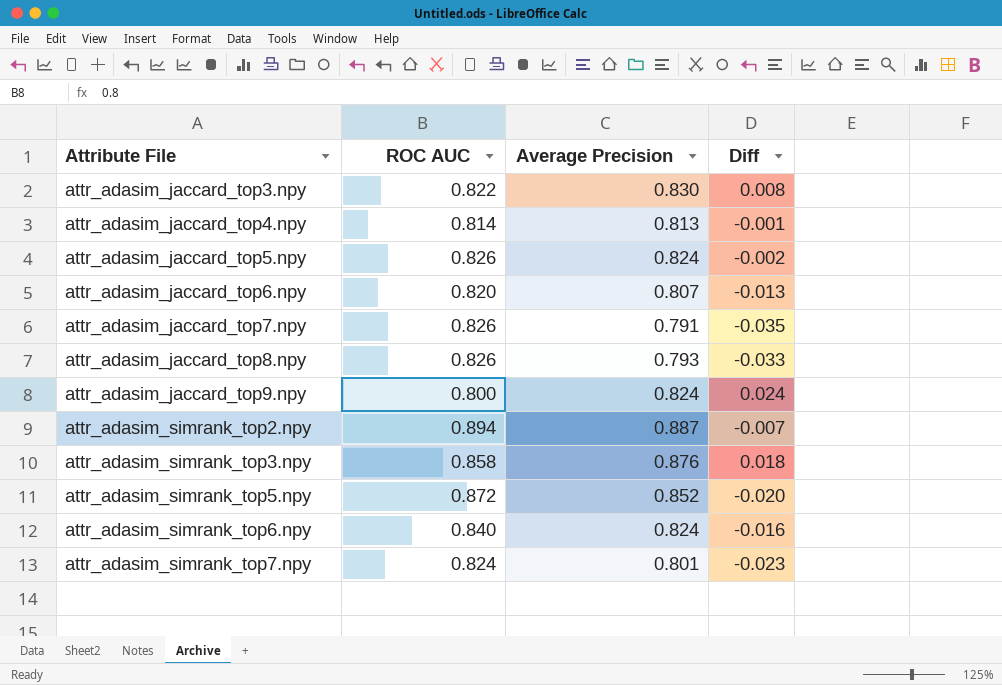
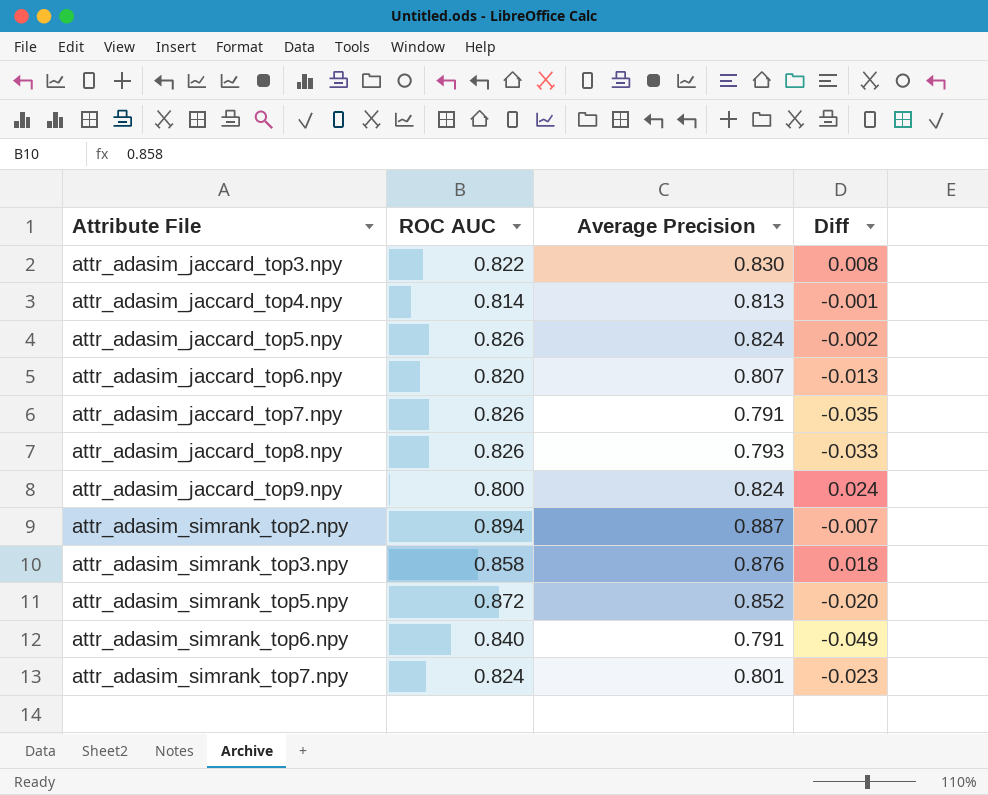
attr_adasim_simrank_top6.npy | Average Precision: 0.824 -> 0.791
attr_adasim_simrank_top6.npy | Diff: -0.016 -> -0.049

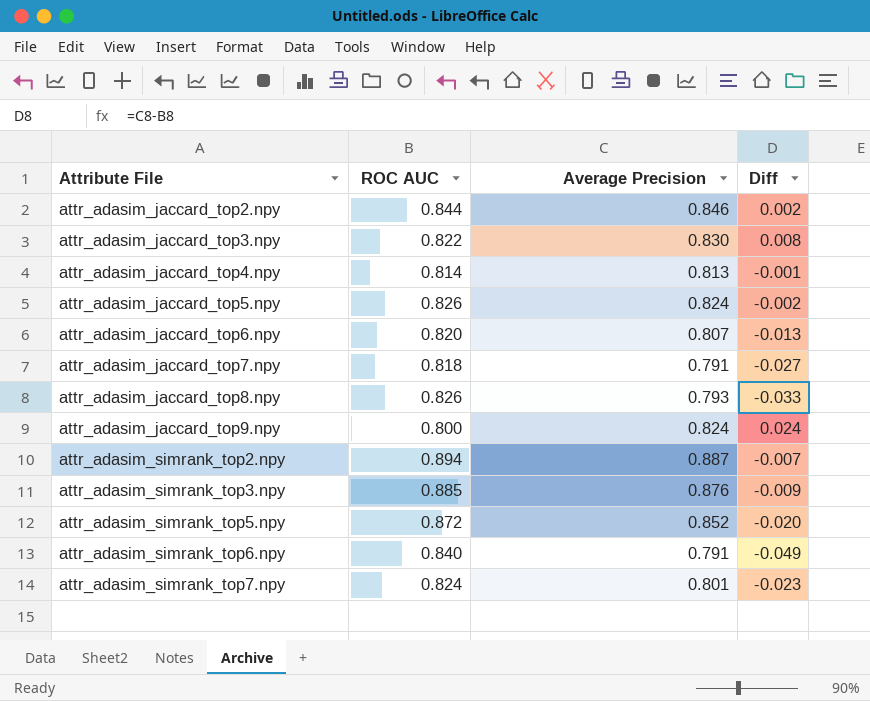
row attr_adasim_jaccard_top2.npy: none -> 0.844 | 0.846 | 0.002
attr_adasim_jaccard_top7.npy | ROC AUC: 0.826 -> 0.818
attr_adasim_jaccard_top7.npy | Diff: -0.035 -> -0.027
attr_adasim_simrank_top3.npy | ROC AUC: 0.858 -> 0.885
attr_adasim_simrank_top3.npy | Diff: 0.018 -> -0.009

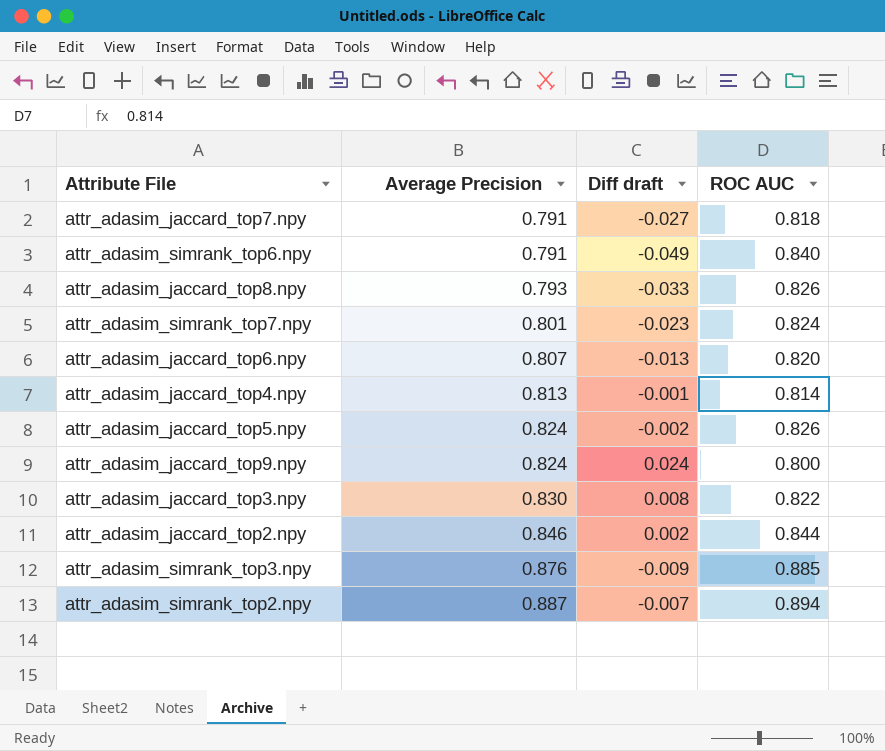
row order: Attribute File ascending -> Average Precision ascending
column name: Diff -> Diff draft
column ROC AUC | position: 2 -> 4
row attr_adasim_simrank_top5.npy: 0.872 | 0.852 | -0.020 -> none

